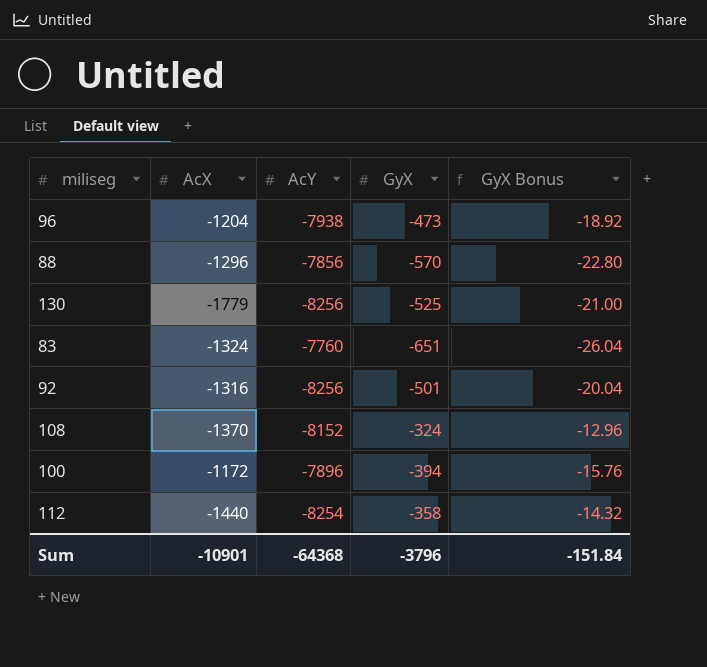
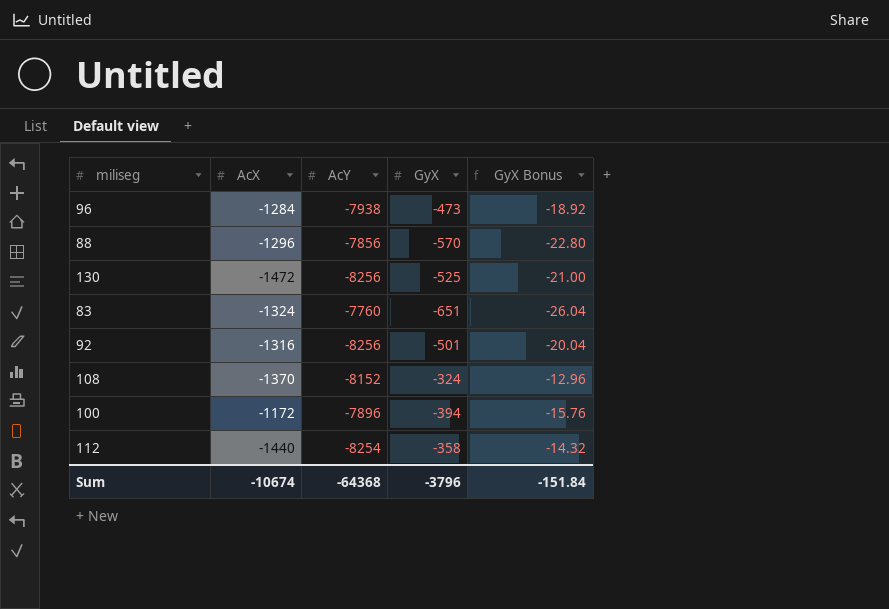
96 | AcX: -1204 -> -1284
130 | AcX: -1779 -> -1472
Sum | AcX: -10901 -> -10674

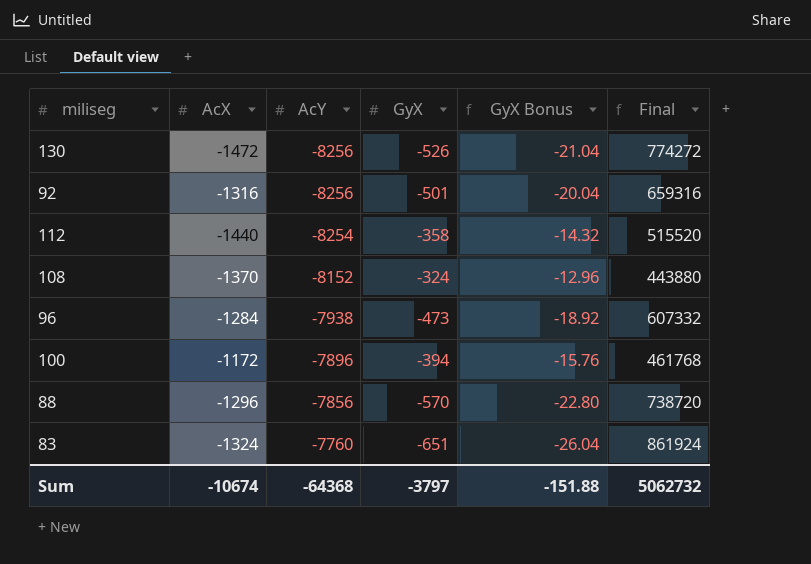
row order: none -> AcY ascending
column Final | formula: none -> [AcX] * [GyX]
130 | GyX: -525 -> -526
130 | GyX Bonus: -21.00 -> -21.04
Sum | GyX: -3796 -> -3797
Sum | GyX Bonus: -151.84 -> -151.88

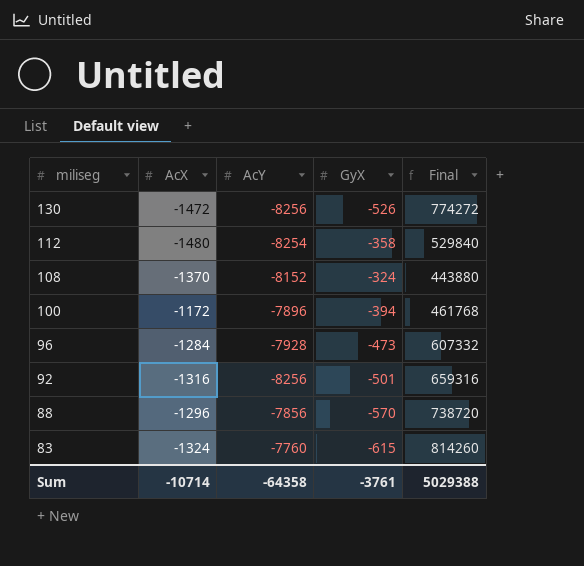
row order: AcY ascending -> miliseg descending
column GyX Bonus | formula: [GyX] * 0.04 -> none
112 | AcX: -1440 -> -1480
112 | Final: 515520 -> 529840
96 | AcY: -7938 -> -7928
83 | GyX: -651 -> -615
83 | Final: 861924 -> 814260
Sum | AcX: -10674 -> -10714
Sum | AcY: -64368 -> -64358
Sum | GyX: -3797 -> -3761
Sum | Final: 5062732 -> 5029388

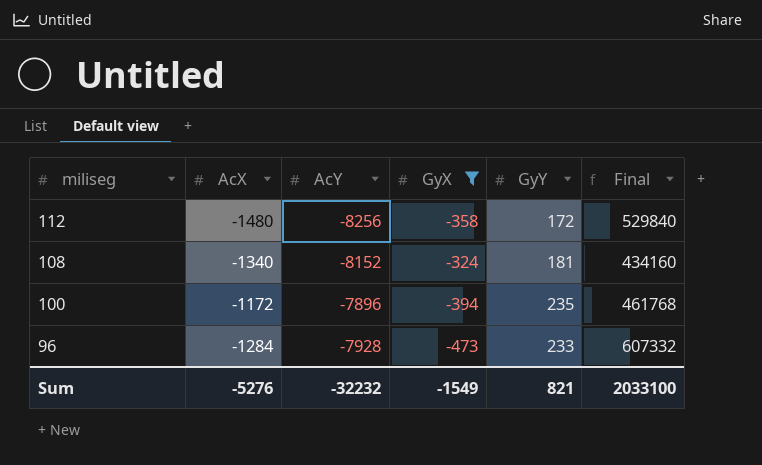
filter: none -> GyX >= -473
column GyY | position: none -> 5
112 | AcY: -8254 -> -8256
108 | AcX: -1370 -> -1340
108 | Final: 443880 -> 434160
Sum | AcX: -10714 -> -5276
Sum | AcY: -64358 -> -32232
Sum | GyX: -3761 -> -1549
Sum | Final: 5029388 -> 2033100

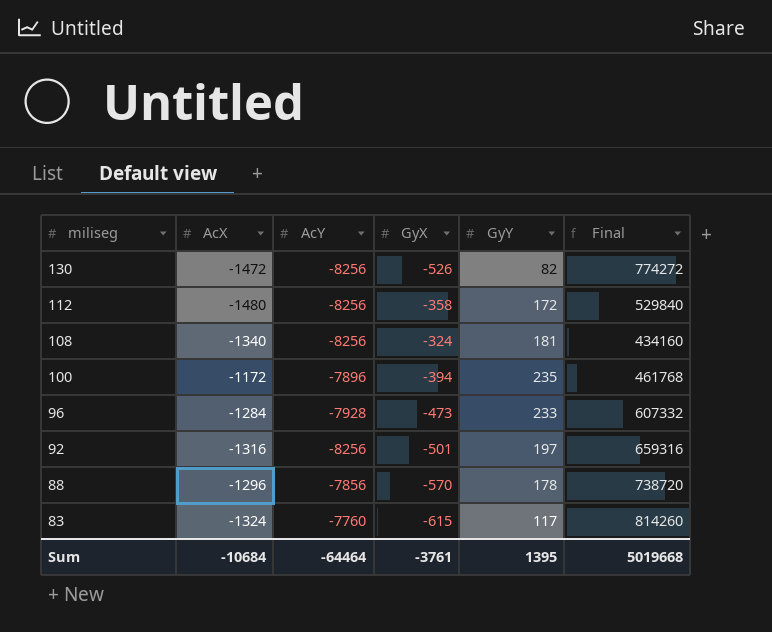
filter: GyX >= -473 -> none
108 | AcY: -8152 -> -8256
Sum | AcX: -5276 -> -10684
Sum | AcY: -32232 -> -64464
Sum | GyX: -1549 -> -3761
Sum | GyY: 821 -> 1395
Sum | Final: 2033100 -> 5019668

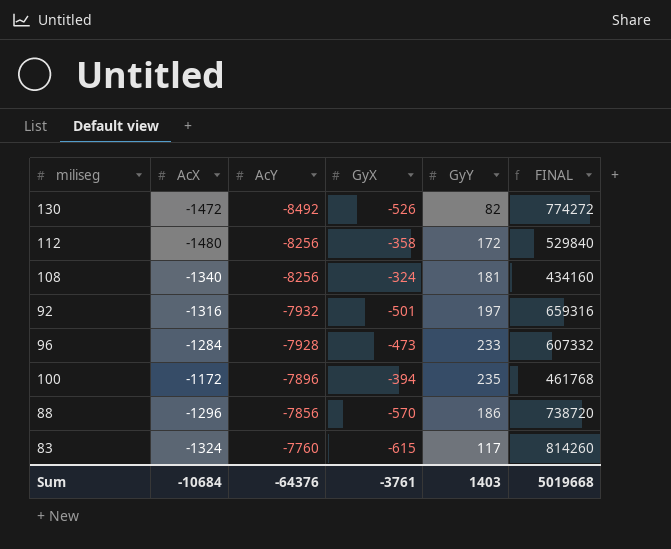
row order: miliseg descending -> AcY ascending
column name: Final -> FINAL
130 | AcY: -8256 -> -8492
92 | AcY: -8256 -> -7932
88 | GyY: 178 -> 186
Sum | AcY: -64464 -> -64376
Sum | GyY: 1395 -> 1403

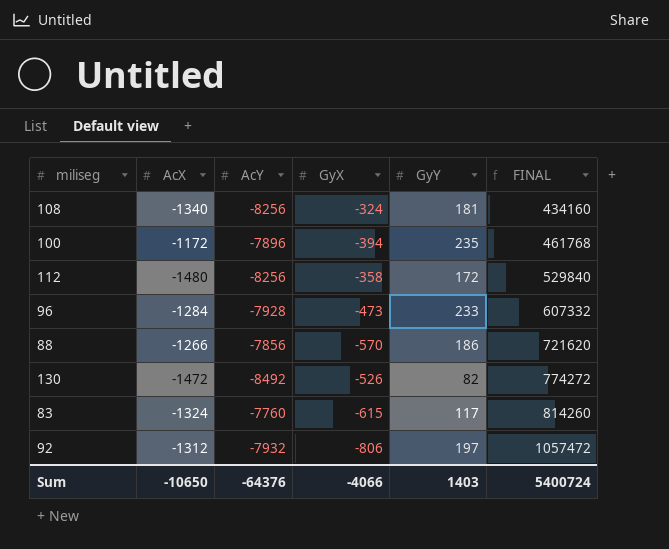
row order: AcY ascending -> FINAL ascending
88 | AcX: -1296 -> -1266
88 | FINAL: 738720 -> 721620
92 | AcX: -1316 -> -1312
92 | GyX: -501 -> -806
92 | FINAL: 659316 -> 1057472
Sum | AcX: -10684 -> -10650
Sum | GyX: -3761 -> -4066
Sum | FINAL: 5019668 -> 5400724

